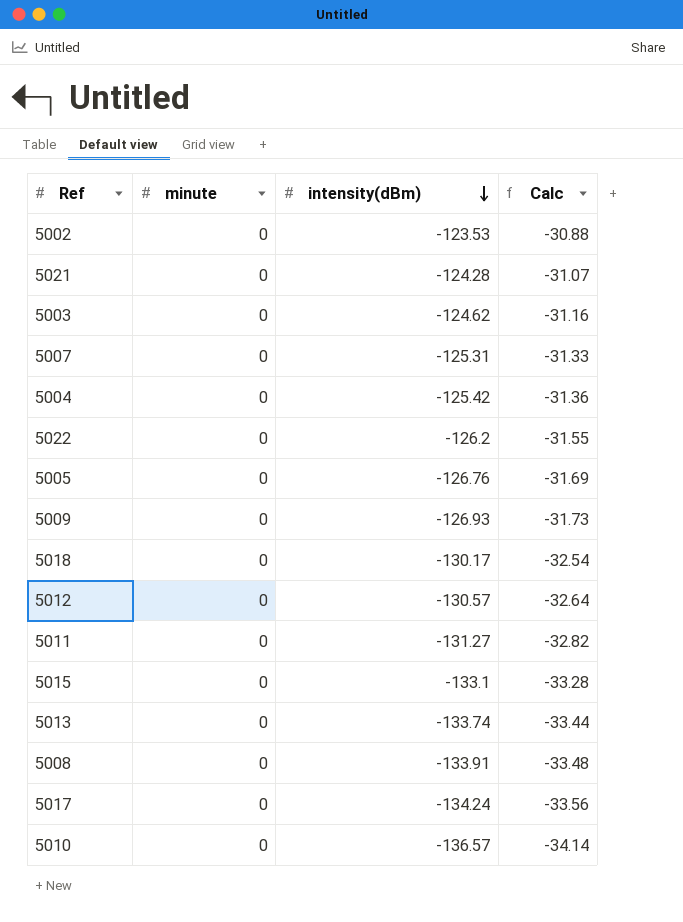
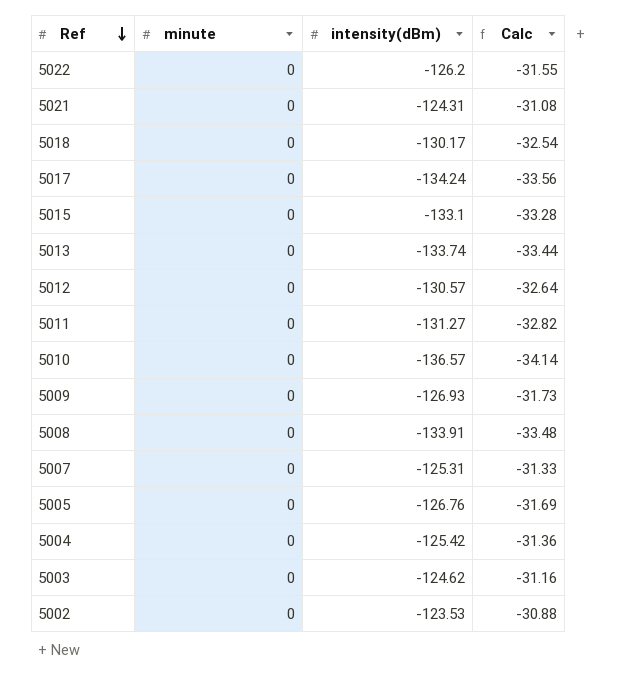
row order: intensity(dBm) descending -> Ref descending
5021 | intensity(dBm): -124.28 -> -124.31
5021 | Calc: -31.07 -> -31.08

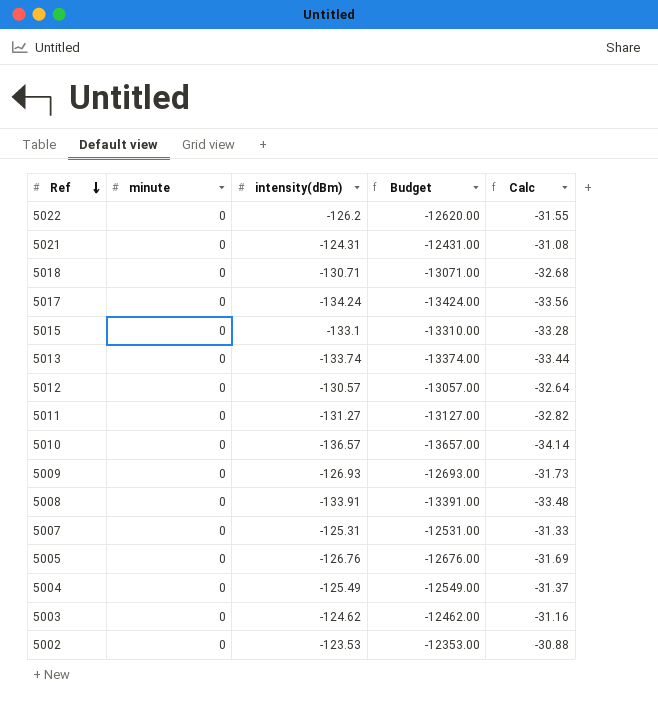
column Budget | formula: none -> [intensity(dBm)] * 100
5018 | intensity(dBm): -130.17 -> -130.71
5018 | Calc: -32.54 -> -32.68
5004 | intensity(dBm): -125.42 -> -125.49
5004 | Calc: -31.36 -> -31.37

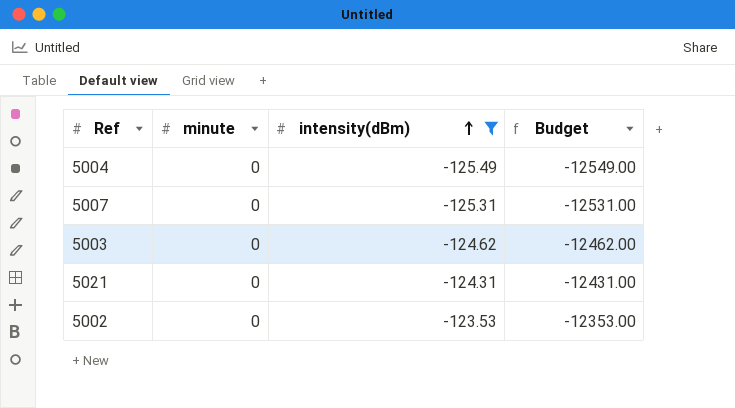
filter: none -> intensity(dBm) >= -125.49
row order: Ref descending -> intensity(dBm) ascending
column Calc | formula: [intensity(dBm)] * 0.25 -> none

